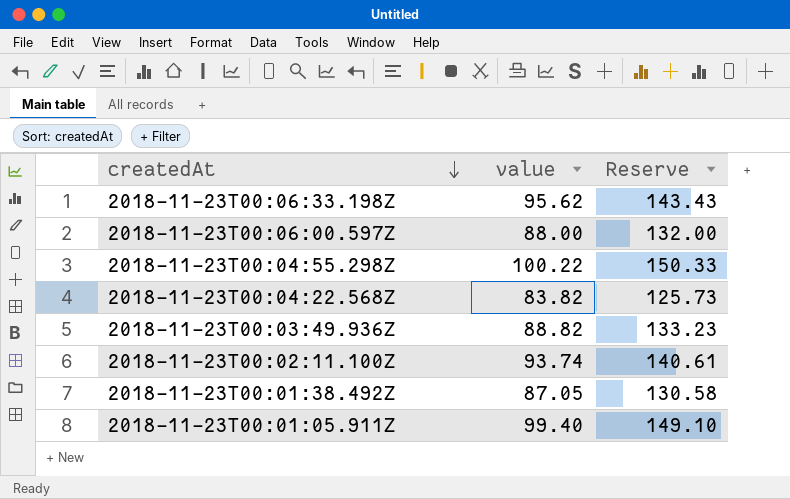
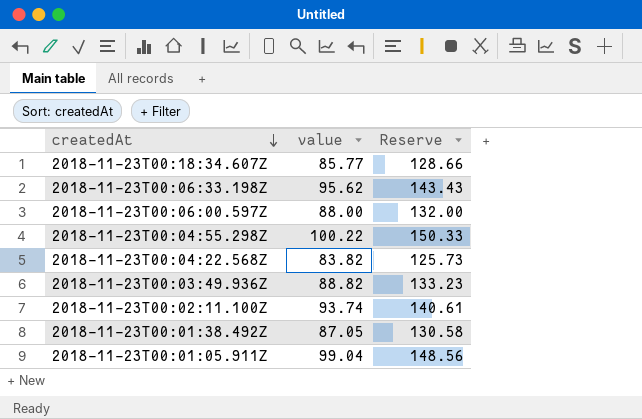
row 2018-11-23T00:18:34.607Z: none -> 85.77 | 128.66
2018-11-23T00:01:05.911Z | value: 99.40 -> 99.04
2018-11-23T00:01:05.911Z | Reserve: 149.10 -> 148.56

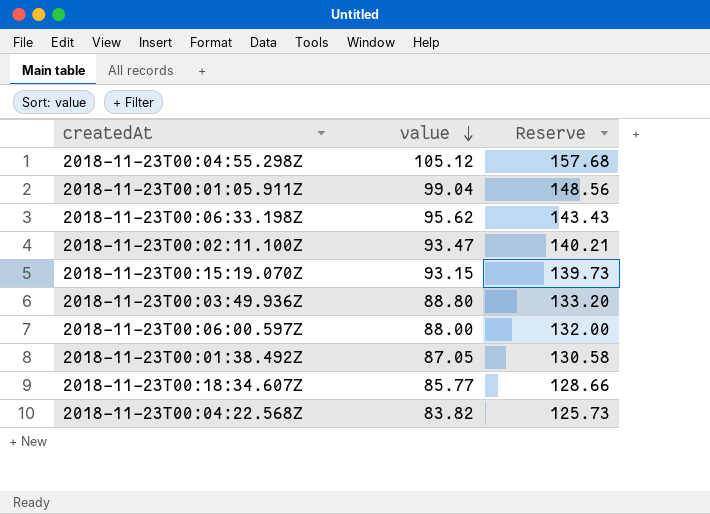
row order: createdAt descending -> value descending
2018-11-23T00:04:55.298Z | value: 100.22 -> 105.12
2018-11-23T00:04:55.298Z | Reserve: 150.33 -> 157.68
2018-11-23T00:02:11.100Z | value: 93.74 -> 93.47
2018-11-23T00:02:11.100Z | Reserve: 140.61 -> 140.21
row 2018-11-23T00:15:19.070Z: none -> 93.15 | 139.73
2018-11-23T00:03:49.936Z | value: 88.82 -> 88.80
2018-11-23T00:03:49.936Z | Reserve: 133.23 -> 133.20

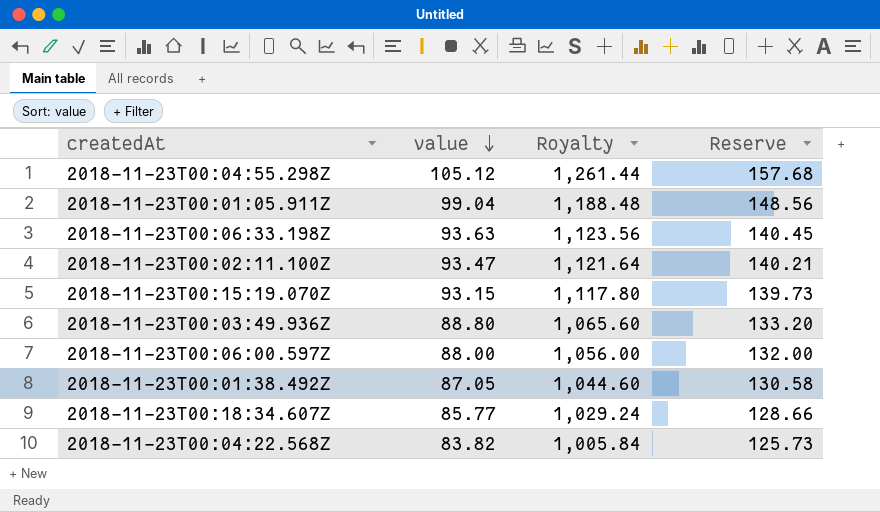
column Royalty | formula: none -> [value] * 12
2018-11-23T00:06:33.198Z | value: 95.62 -> 93.63
2018-11-23T00:06:33.198Z | Reserve: 143.43 -> 140.45

